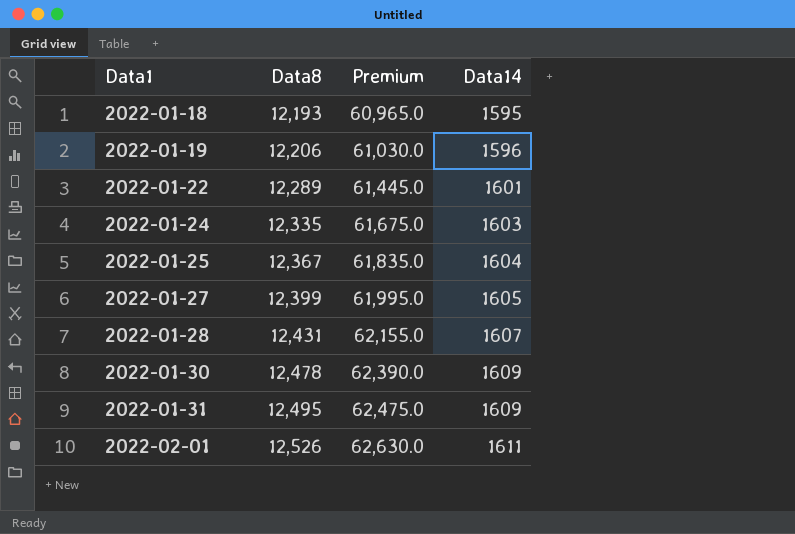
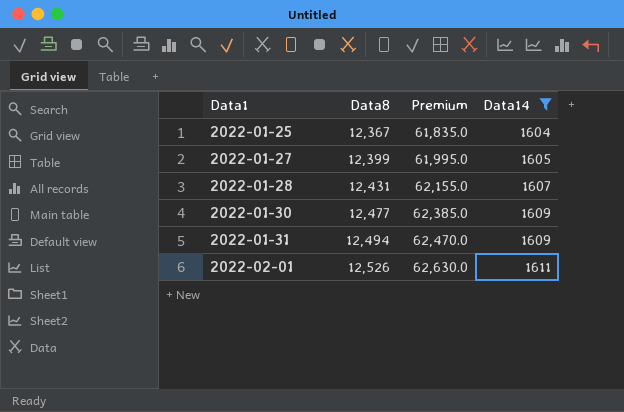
filter: none -> Data14 >= 1604
2022-01-30 | Data8: 12,478 -> 12,477
2022-01-30 | Premium: 62,390.0 -> 62,385.0
2022-01-31 | Data8: 12,495 -> 12,494
2022-01-31 | Premium: 62,475.0 -> 62,470.0

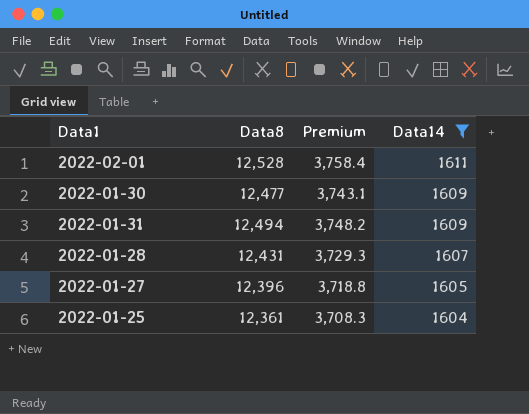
row order: Data1 ascending -> Data14 descending
column Premium | formula: [Data8] * 5 -> [Data8] * 0.3
2022-02-01 | Data8: 12,526 -> 12,528
2022-01-27 | Data8: 12,399 -> 12,396
2022-01-25 | Data8: 12,367 -> 12,361

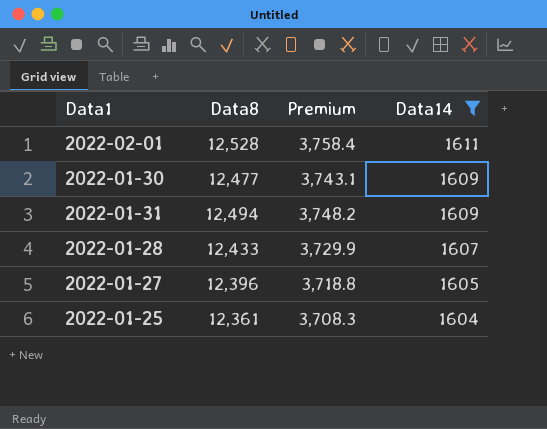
2022-01-28 | Data8: 12,431 -> 12,433
2022-01-28 | Premium: 3,729.3 -> 3,729.9

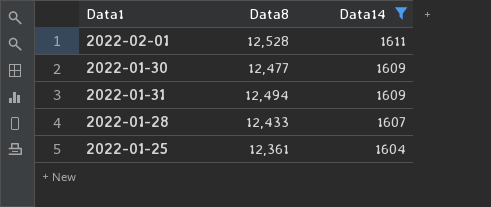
column Premium | formula: [Data8] * 0.3 -> none
row 2022-01-27: 12,396 | 3,718.8 | 1605 -> none

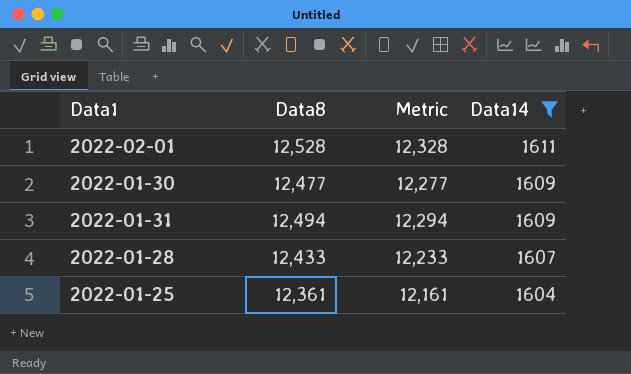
column Metric | formula: none -> [Data8] - 200

